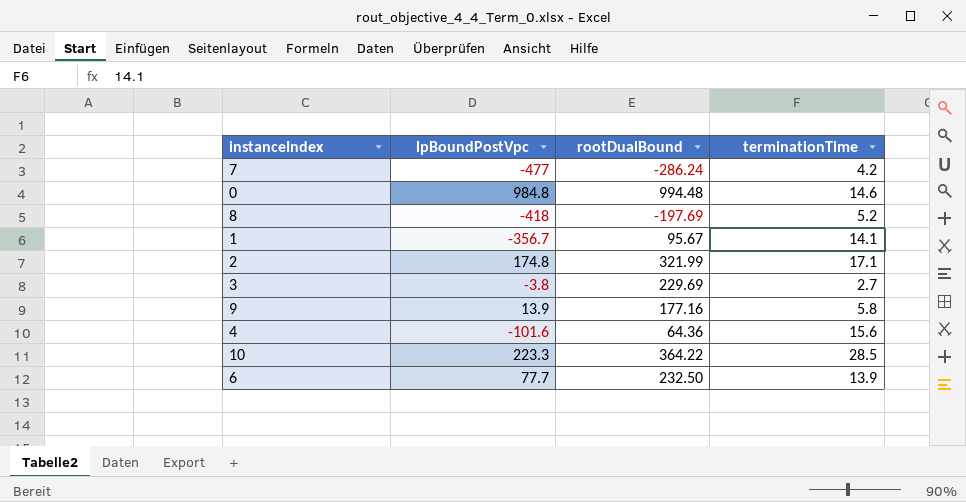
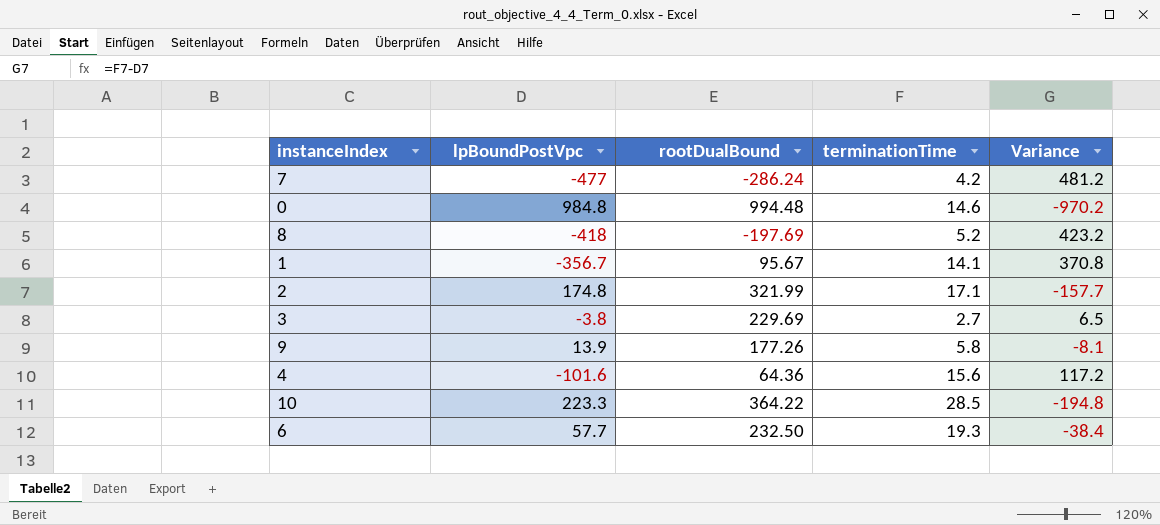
column Variance | formula: none -> [terminationTime] - [lpBoundPostVpc]
9 | rootDualBound: 177.16 -> 177.26
6 | lpBoundPostVpc: 77.7 -> 57.7
6 | terminationTime: 13.9 -> 19.3

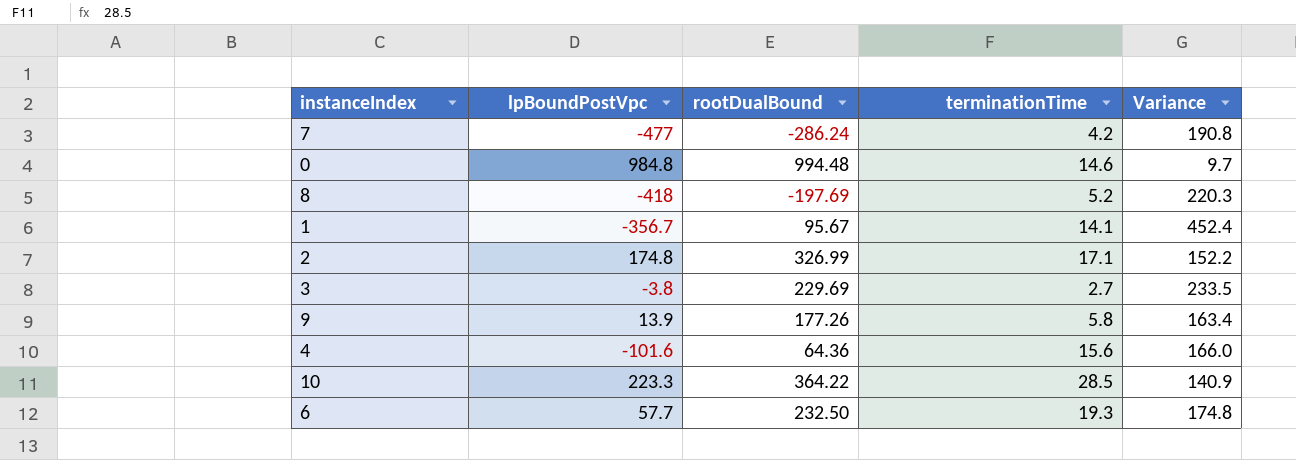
column Variance | formula: [terminationTime] - [lpBoundPostVpc] -> [rootDualBound] - [lpBoundPostVpc]
2 | rootDualBound: 321.99 -> 326.99

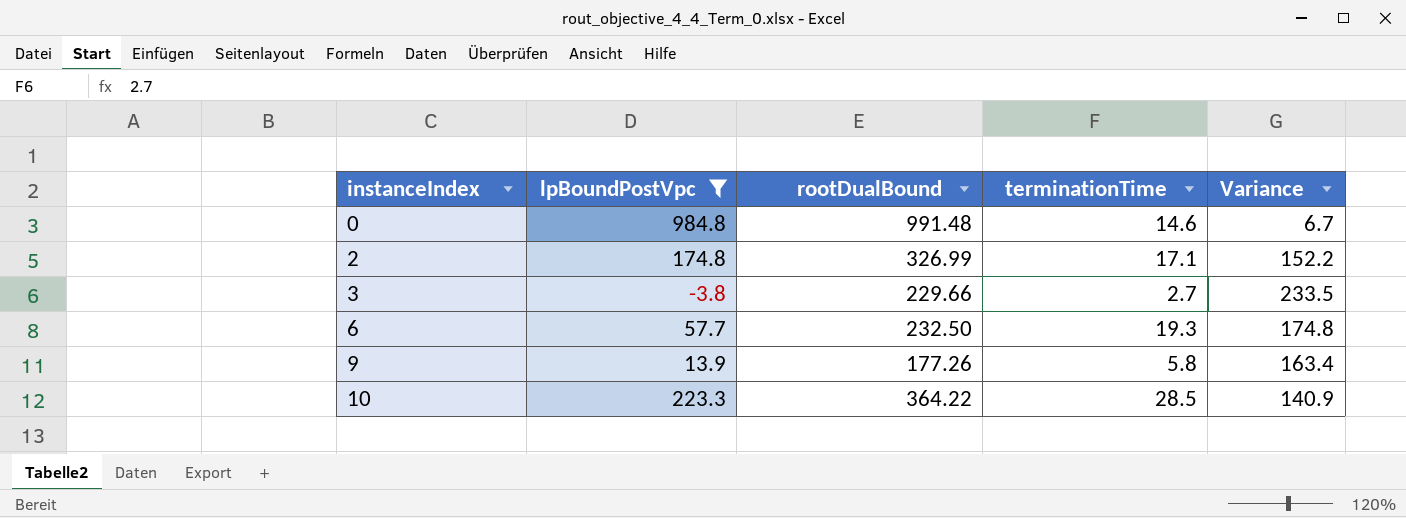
filter: none -> lpBoundPostVpc >= -3.8
row order: none -> instanceIndex ascending
0 | rootDualBound: 994.48 -> 991.48
0 | Variance: 9.7 -> 6.7
3 | rootDualBound: 229.69 -> 229.66

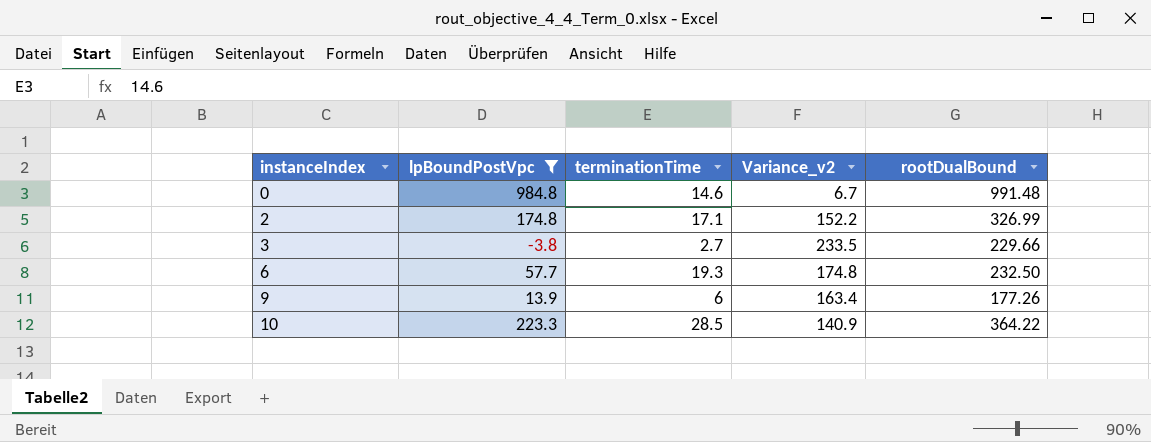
column name: Variance -> Variance_v2
column rootDualBound | position: 3 -> 5
9 | terminationTime: 5.8 -> 6

